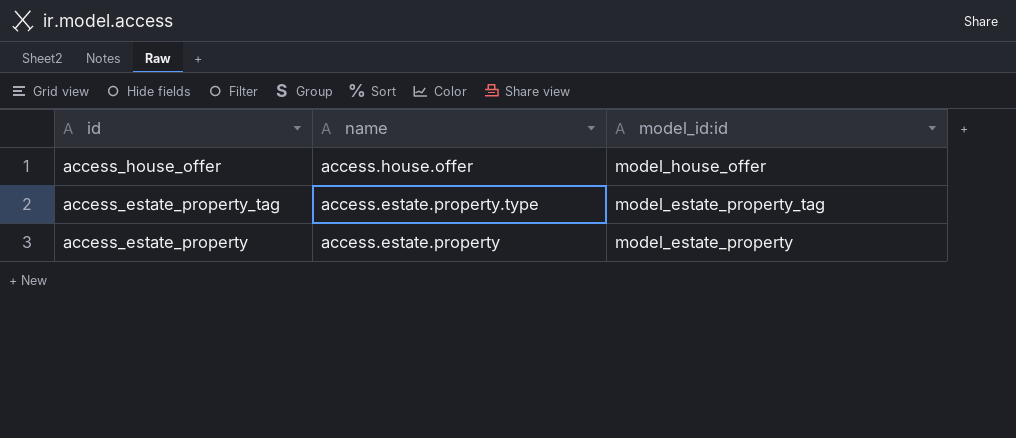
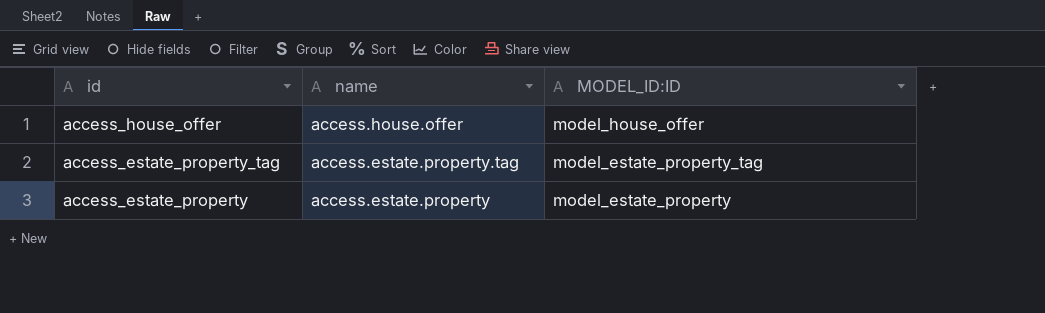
column name: model_id:id -> MODEL_ID:ID
access_estate_property_tag | name: access.estate.property.type -> access.estate.property.tag

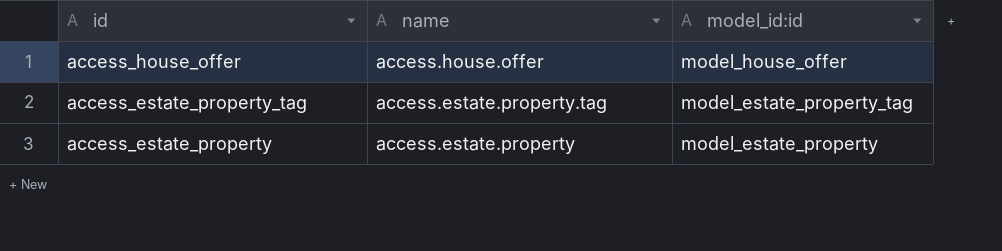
column name: MODEL_ID:ID -> model_id:id

